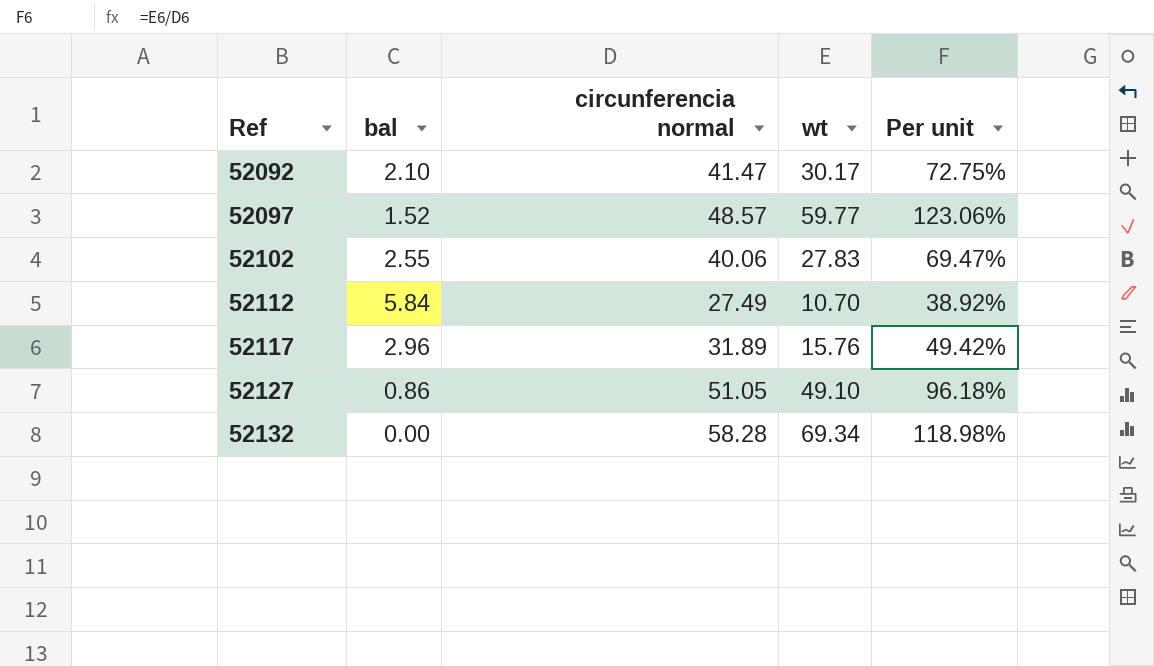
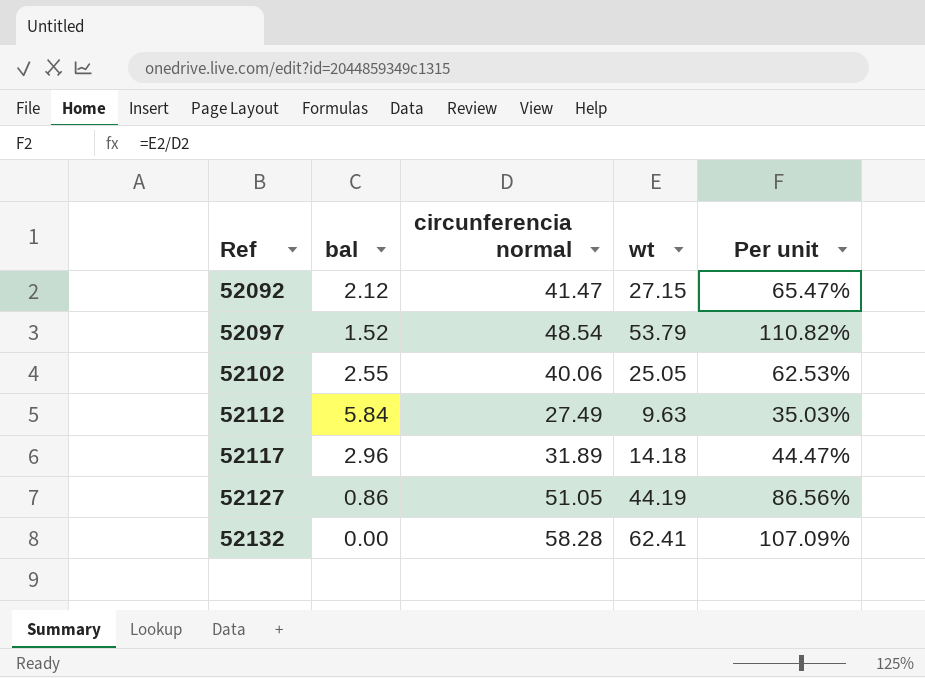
52092 | bal: 2.10 -> 2.12
52092 | wt: 30.17 -> 27.15
52092 | Per unit: 72.75% -> 65.47%
52097 | circunferencia normal: 48.57 -> 48.54
52097 | wt: 59.77 -> 53.79
52097 | Per unit: 123.06% -> 110.82%
52102 | wt: 27.83 -> 25.05
52102 | Per unit: 69.47% -> 62.53%
52112 | wt: 10.70 -> 9.63
52112 | Per unit: 38.92% -> 35.03%
52117 | wt: 15.76 -> 14.18
52117 | Per unit: 49.42% -> 44.47%
52127 | wt: 49.10 -> 44.19
52127 | Per unit: 96.18% -> 86.56%
52132 | wt: 69.34 -> 62.41
52132 | Per unit: 118.98% -> 107.09%

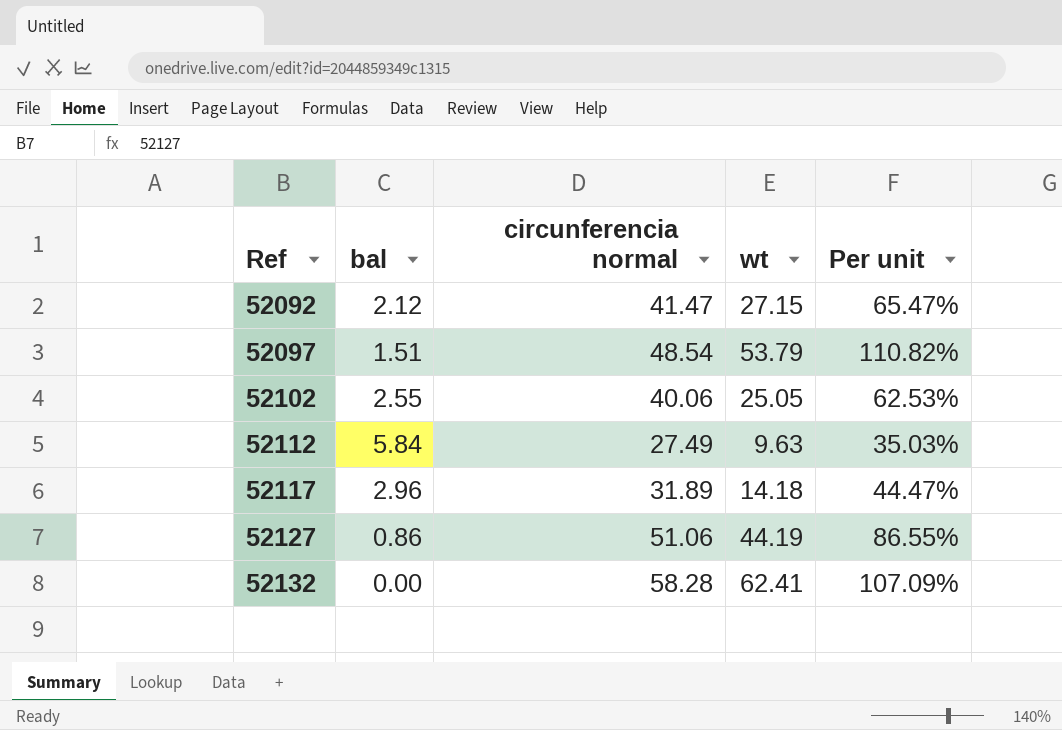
52097 | bal: 1.52 -> 1.51
52127 | circunferencia normal: 51.05 -> 51.06
52127 | Per unit: 86.56% -> 86.55%

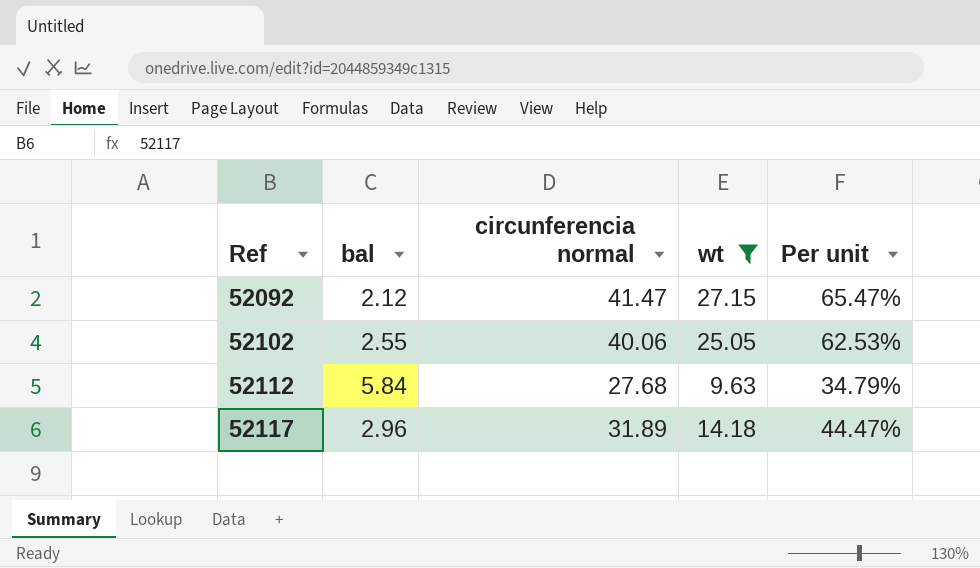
filter: none -> wt <= 27.15
52112 | circunferencia normal: 27.49 -> 27.68
52112 | Per unit: 35.03% -> 34.79%

